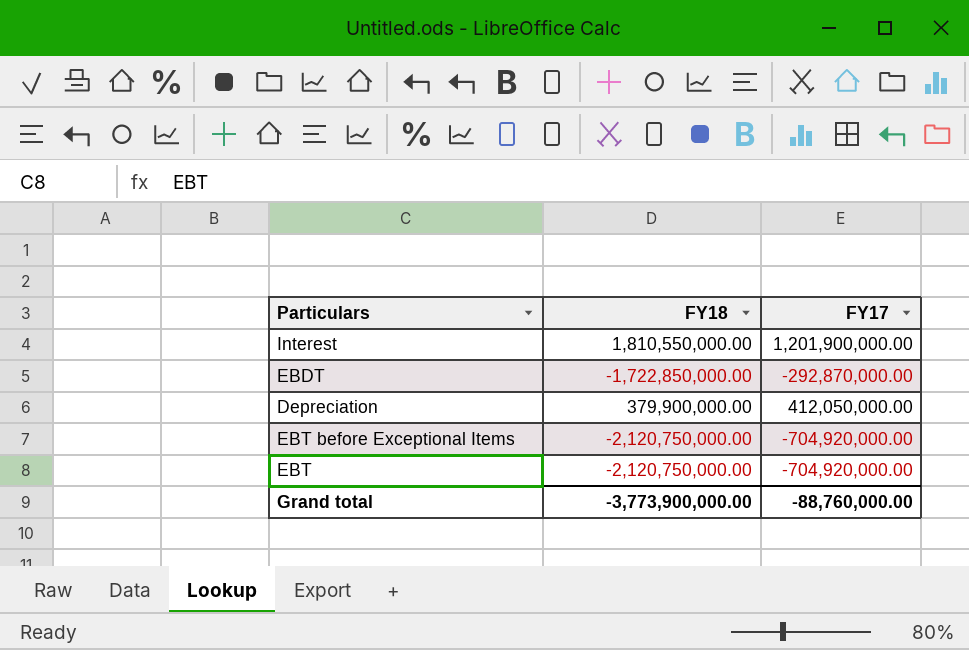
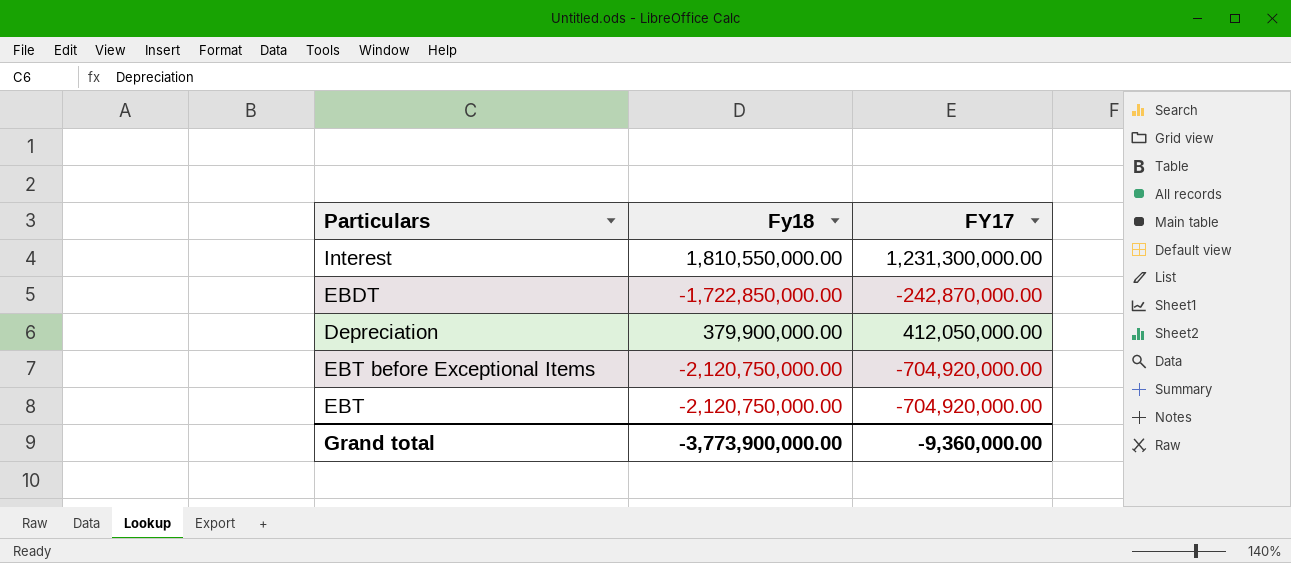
column name: FY18 -> Fy18
Interest | FY17: 1,201,900,000.00 -> 1,231,300,000.00
EBDT | FY17: -292,870,000.00 -> -242,870,000.00
Grand total | FY17: -88,760,000.00 -> -9,360,000.00

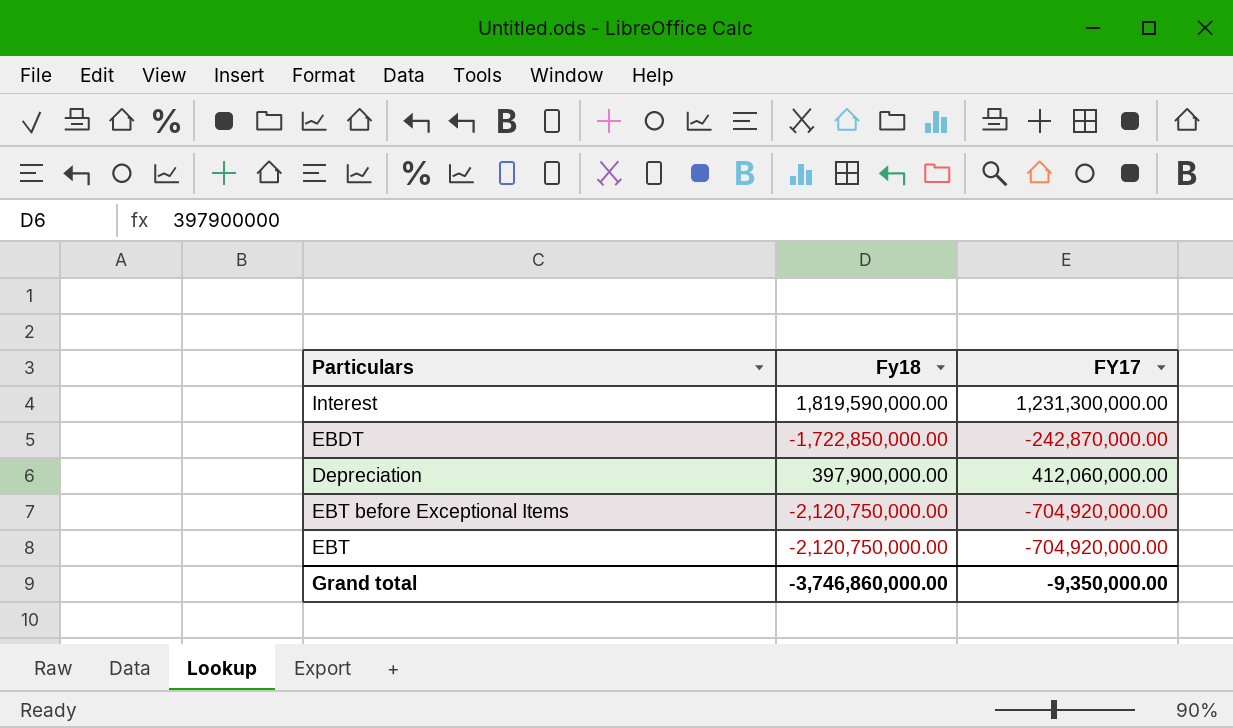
Interest | Fy18: 1,810,550,000.00 -> 1,819,590,000.00
Depreciation | Fy18: 379,900,000.00 -> 397,900,000.00
Depreciation | FY17: 412,050,000.00 -> 412,060,000.00
Grand total | Fy18: -3,773,900,000.00 -> -3,746,860,000.00
Grand total | FY17: -9,360,000.00 -> -9,350,000.00

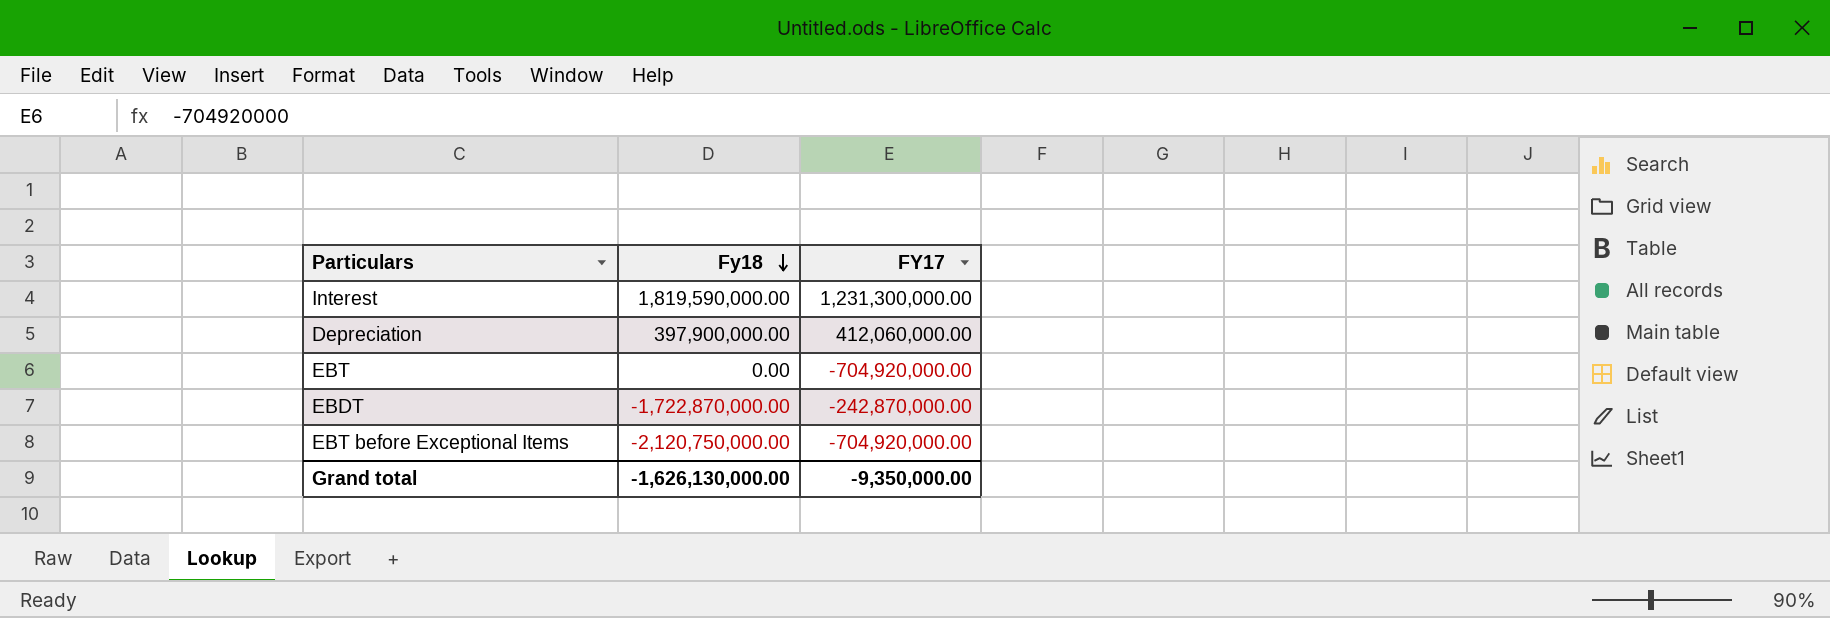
row order: none -> Fy18 descending
EBT | Fy18: -2,120,750,000.00 -> 0.00
EBDT | Fy18: -1,722,850,000.00 -> -1,722,870,000.00
Grand total | Fy18: -3,746,860,000.00 -> -1,626,130,000.00

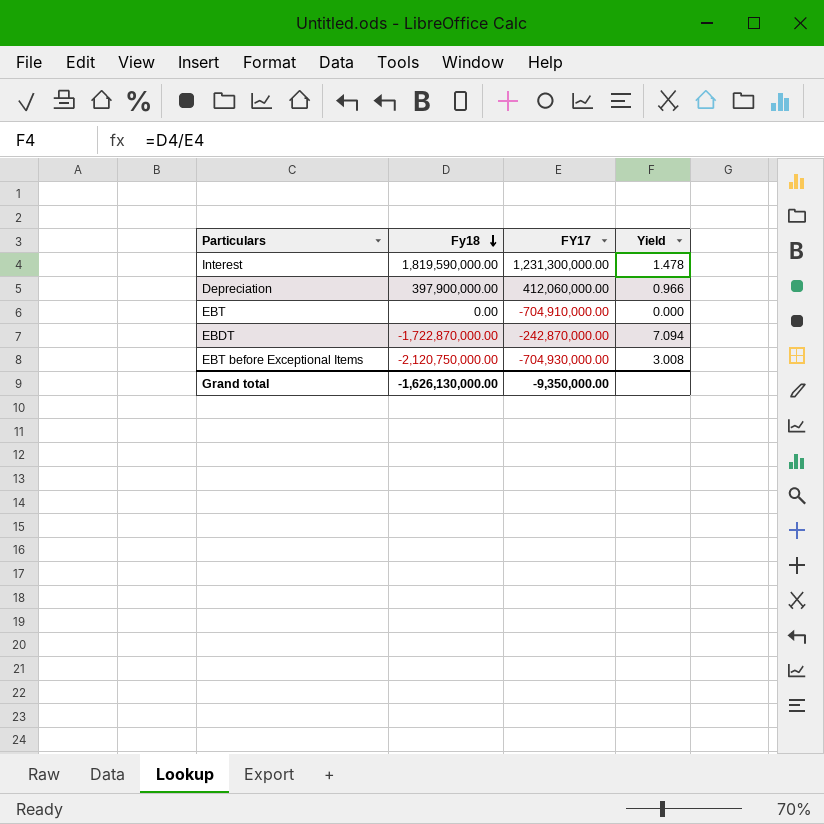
column Yield | formula: none -> [Fy18] / [FY17]
EBT | FY17: -704,920,000.00 -> -704,910,000.00
EBT before Exceptional Items | FY17: -704,920,000.00 -> -704,930,000.00

